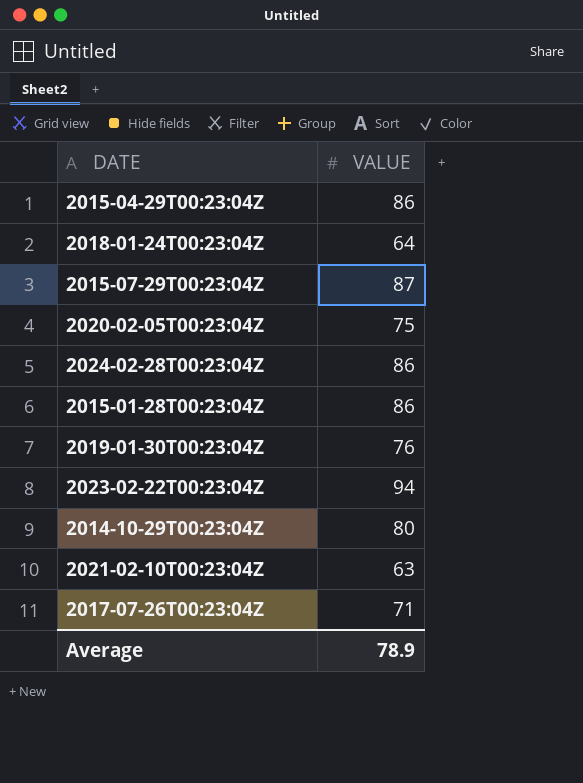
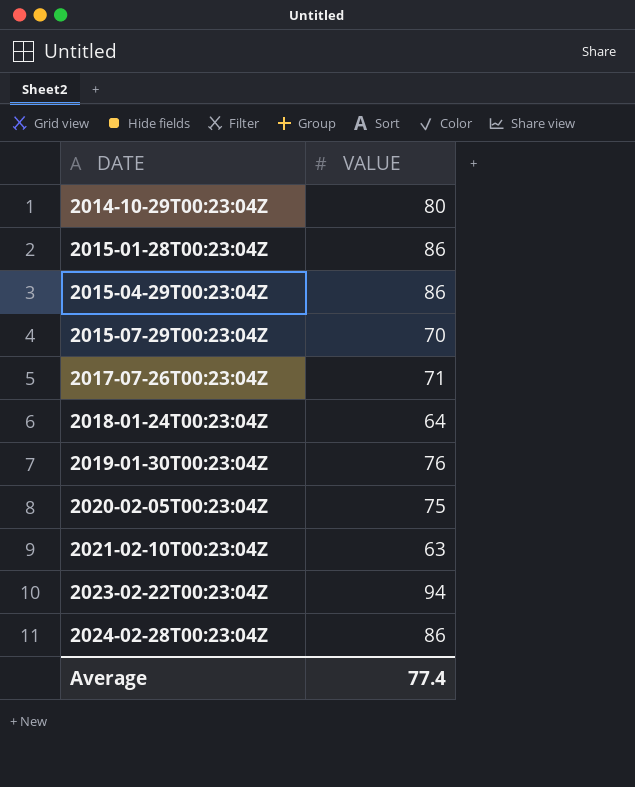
row order: none -> DATE ascending
2015-07-29T00:23:04Z | VALUE: 87 -> 70
Average | VALUE: 78.9 -> 77.4

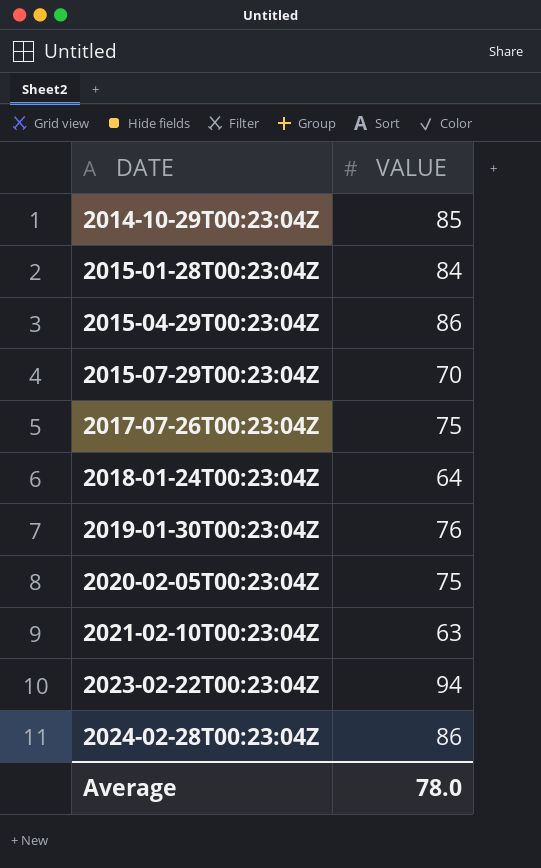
2014-10-29T00:23:04Z | VALUE: 80 -> 85
2015-01-28T00:23:04Z | VALUE: 86 -> 84
2017-07-26T00:23:04Z | VALUE: 71 -> 75
Average | VALUE: 77.4 -> 78.0

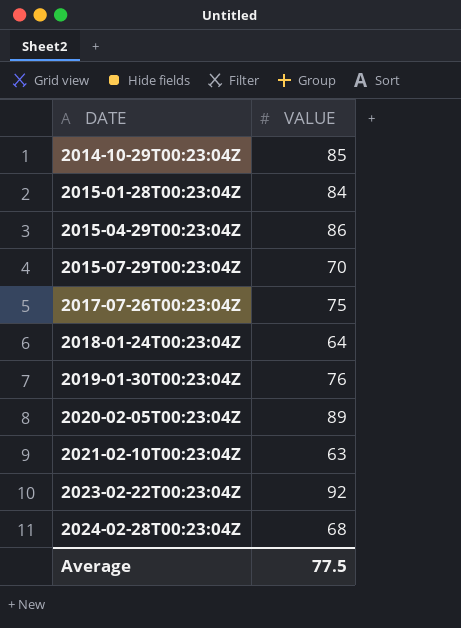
2020-02-05T00:23:04Z | VALUE: 75 -> 89
2023-02-22T00:23:04Z | VALUE: 94 -> 92
2024-02-28T00:23:04Z | VALUE: 86 -> 68
Average | VALUE: 78.0 -> 77.5

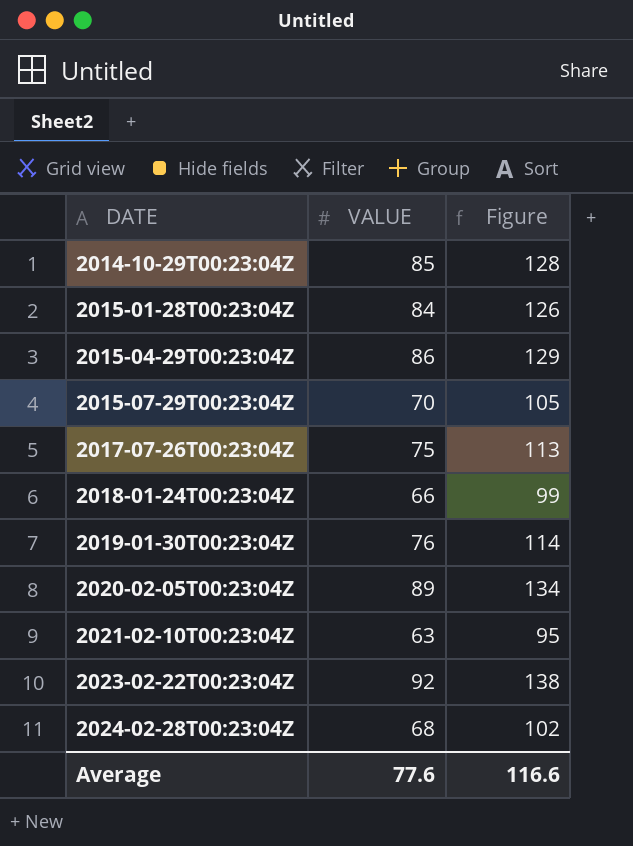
column Figure | formula: none -> [VALUE] * 1.5
2018-01-24T00:23:04Z | VALUE: 64 -> 66
Average | VALUE: 77.5 -> 77.6

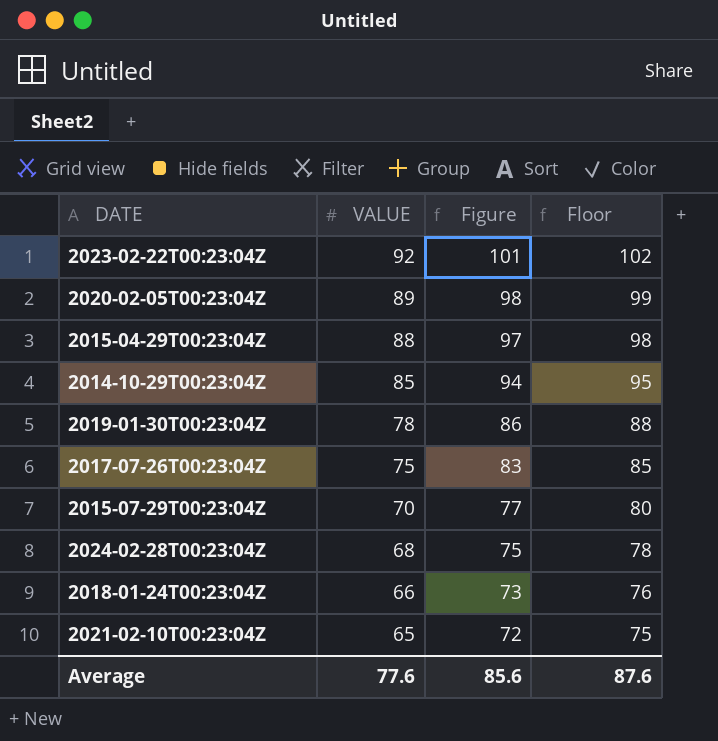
row order: DATE ascending -> VALUE descending
column Figure | formula: [VALUE] * 1.5 -> [VALUE] * 1.1
column Floor | formula: none -> [VALUE] + 10
row 2015-01-28T00:23:04Z: 84 | 126 -> none
2015-04-29T00:23:04Z | VALUE: 86 -> 88
2019-01-30T00:23:04Z | VALUE: 76 -> 78
2021-02-10T00:23:04Z | VALUE: 63 -> 65
Average | Figure: 116.6 -> 85.6

